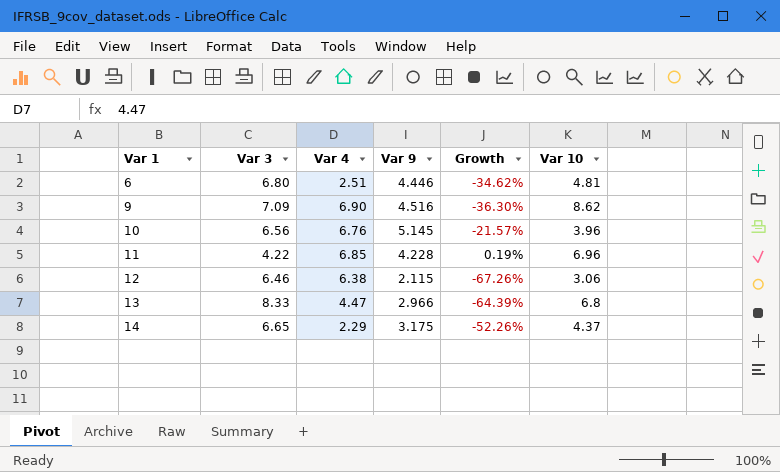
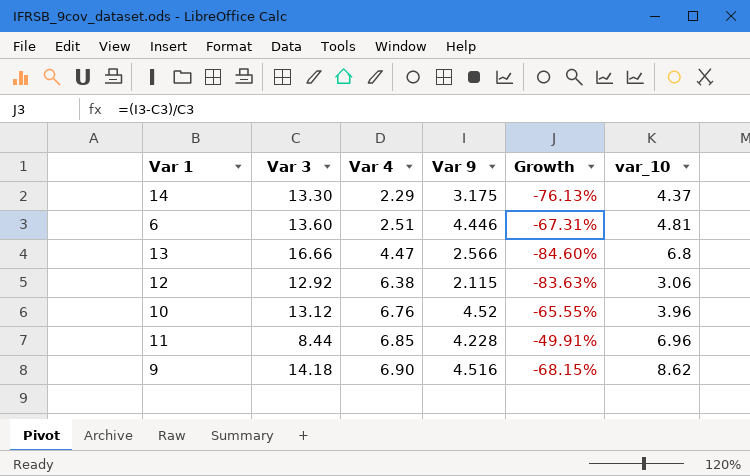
row order: Var 1 ascending -> Var 4 ascending
column name: Var 10 -> var_10
14 | Var 3: 6.65 -> 13.30
14 | Growth: -52.26% -> -76.13%
6 | Var 3: 6.80 -> 13.60
6 | Growth: -34.62% -> -67.31%
13 | Var 3: 8.33 -> 16.66
13 | Var 9: 2.966 -> 2.566
13 | Growth: -64.39% -> -84.60%
12 | Var 3: 6.46 -> 12.92
12 | Growth: -67.26% -> -83.63%
10 | Var 3: 6.56 -> 13.12
10 | Var 9: 5.145 -> 4.52
10 | Growth: -21.57% -> -65.55%
11 | Var 3: 4.22 -> 8.44
11 | Growth: 0.19% -> -49.91%
9 | Var 3: 7.09 -> 14.18
9 | Growth: -36.30% -> -68.15%

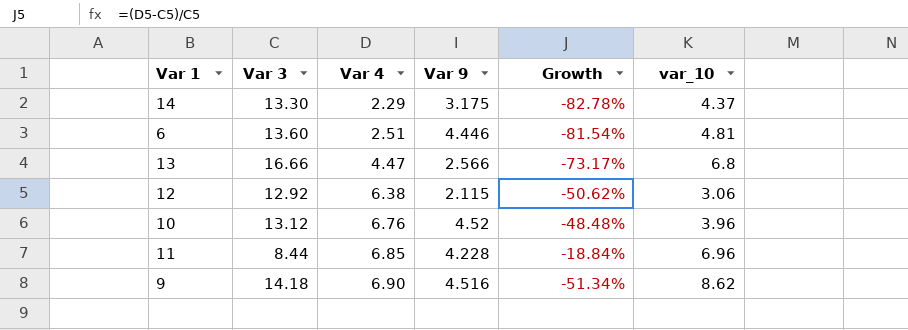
column Growth | formula: ([Var 9] - [Var 3]) / [Var 3] -> ([Var 4] - [Var 3]) / [Var 3]

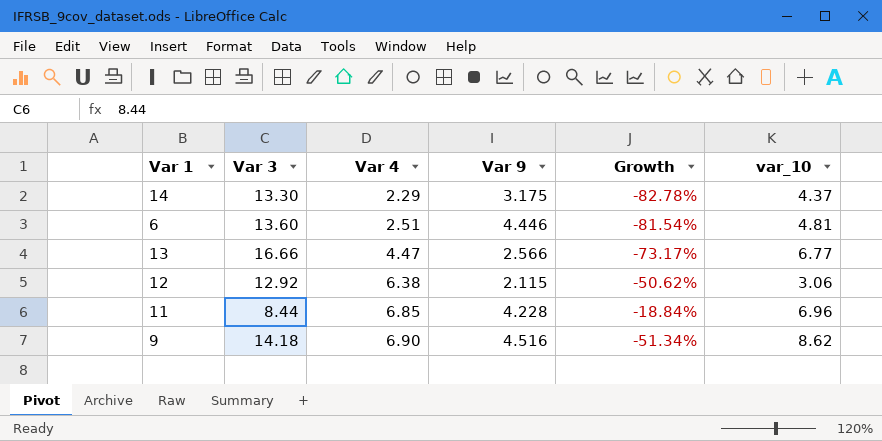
row 10: 13.12 | 6.76 | 4.52 | -48.48% | 3.96 -> none
13 | var_10: 6.8 -> 6.77

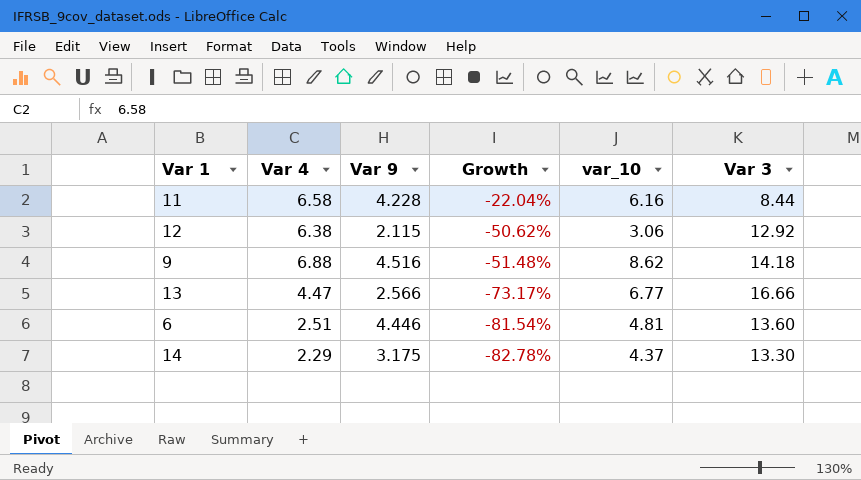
row order: Var 4 ascending -> Growth descending
column Var 3 | position: 2 -> 6
11 | Var 4: 6.85 -> 6.58
11 | Growth: -18.84% -> -22.04%
11 | var_10: 6.96 -> 6.16
9 | Var 4: 6.90 -> 6.88
9 | Growth: -51.34% -> -51.48%

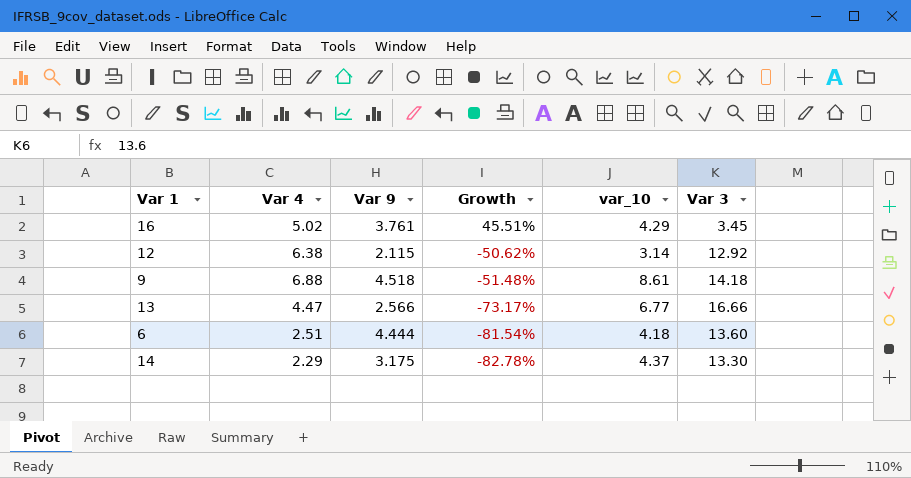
row 11: 6.58 | 4.228 | -22.04% | 6.16 | 8.44 -> none
row 16: none -> 5.02 | 3.761 | 45.51% | 4.29 | 3.45
12 | var_10: 3.06 -> 3.14
9 | Var 9: 4.516 -> 4.518
9 | var_10: 8.62 -> 8.61
6 | Var 9: 4.446 -> 4.444
6 | var_10: 4.81 -> 4.18

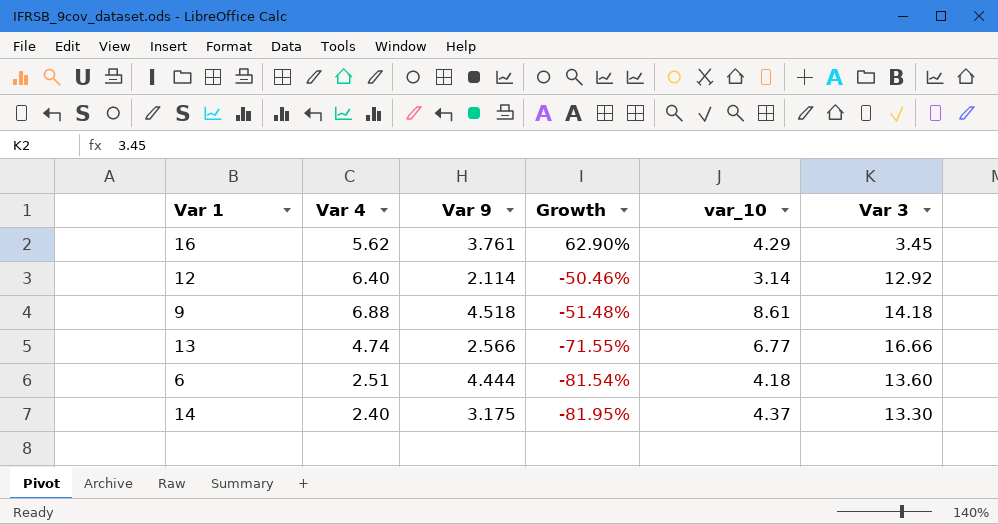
16 | Var 4: 5.02 -> 5.62
16 | Growth: 45.51% -> 62.90%
12 | Var 4: 6.38 -> 6.40
12 | Var 9: 2.115 -> 2.114
12 | Growth: -50.62% -> -50.46%
13 | Var 4: 4.47 -> 4.74
13 | Growth: -73.17% -> -71.55%
14 | Var 4: 2.29 -> 2.40
14 | Growth: -82.78% -> -81.95%

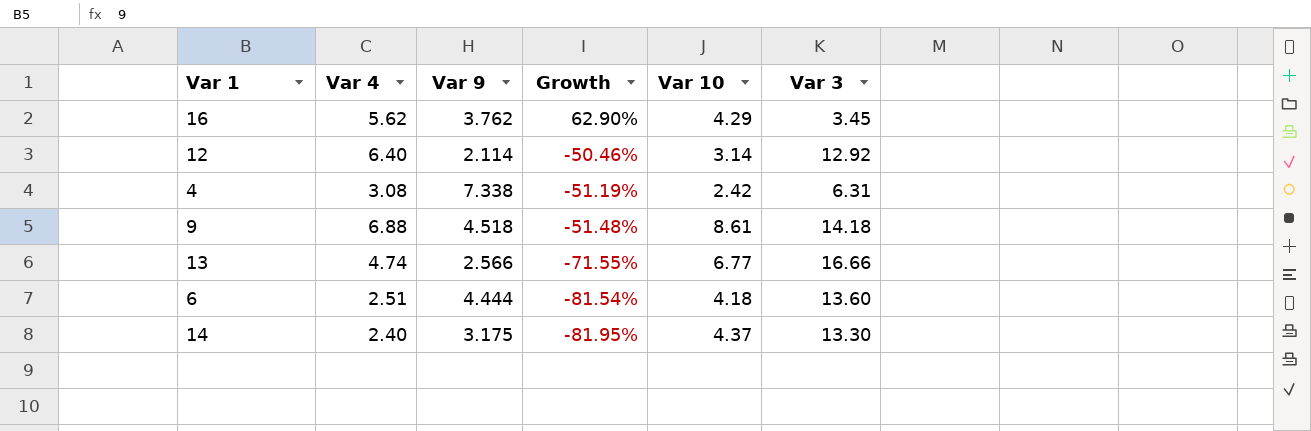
column name: var_10 -> Var 10
16 | Var 9: 3.761 -> 3.762
row 4: none -> 3.08 | 7.338 | -51.19% | 2.42 | 6.31

